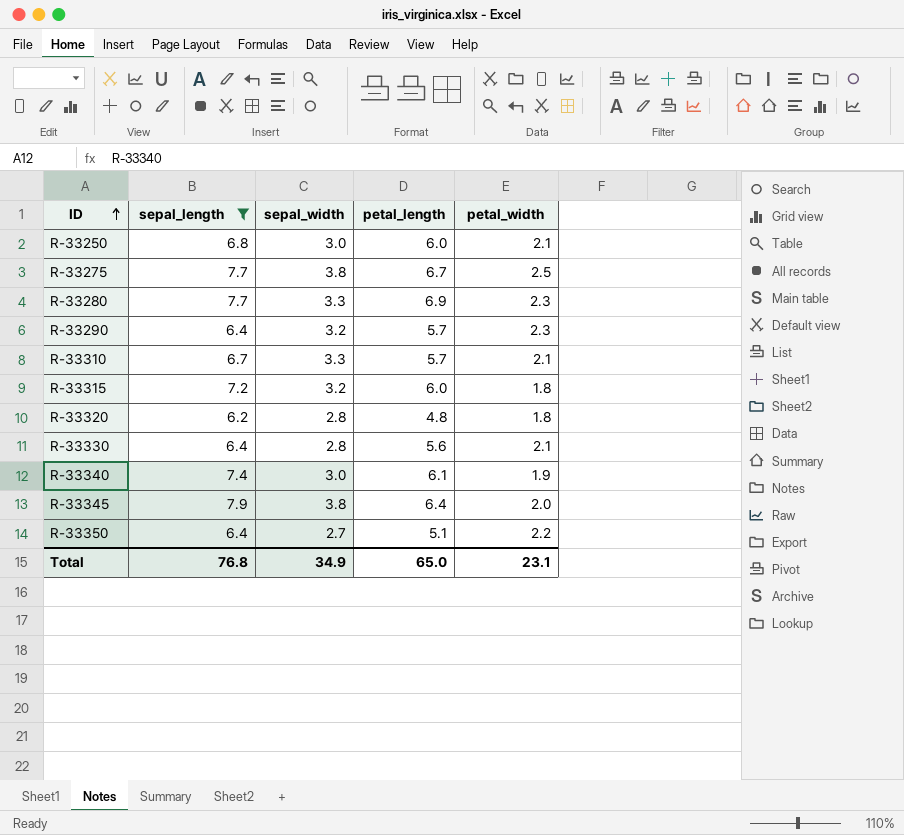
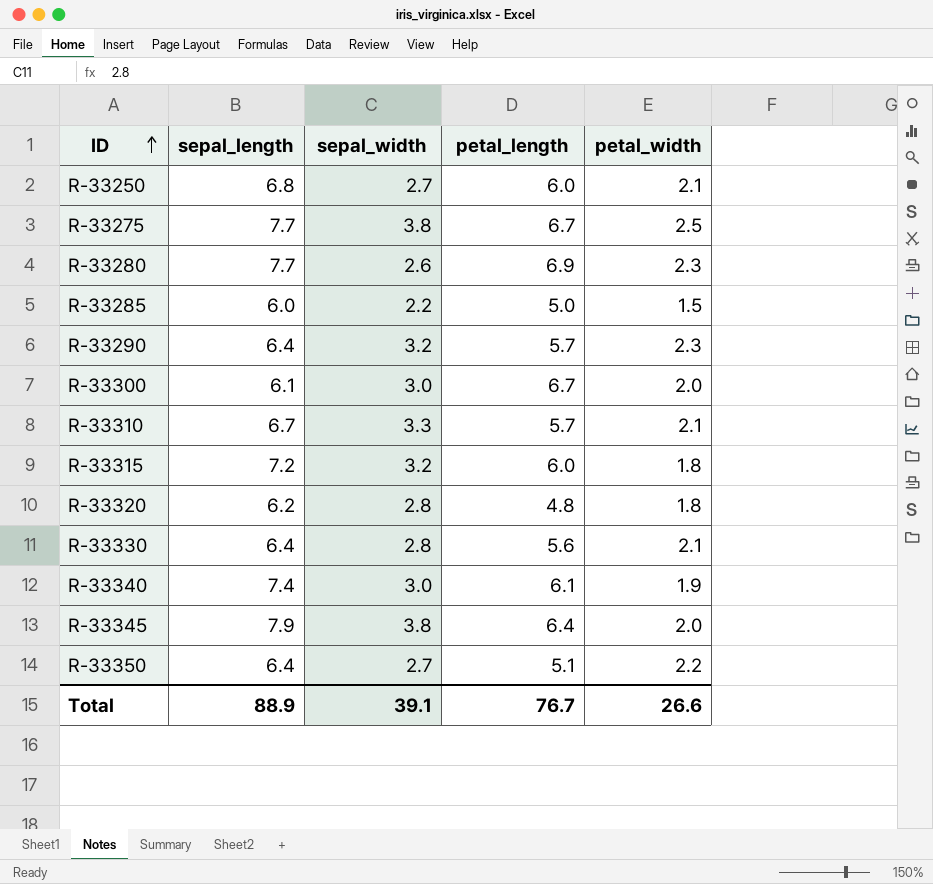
filter: sepal_length >= 6.2 -> none
R-33250 | sepal_width: 3.0 -> 2.7
R-33280 | sepal_width: 3.3 -> 2.6
Total | sepal_length: 76.8 -> 88.9
Total | sepal_width: 34.9 -> 39.1
Total | petal_length: 65.0 -> 76.7
Total | petal_width: 23.1 -> 26.6

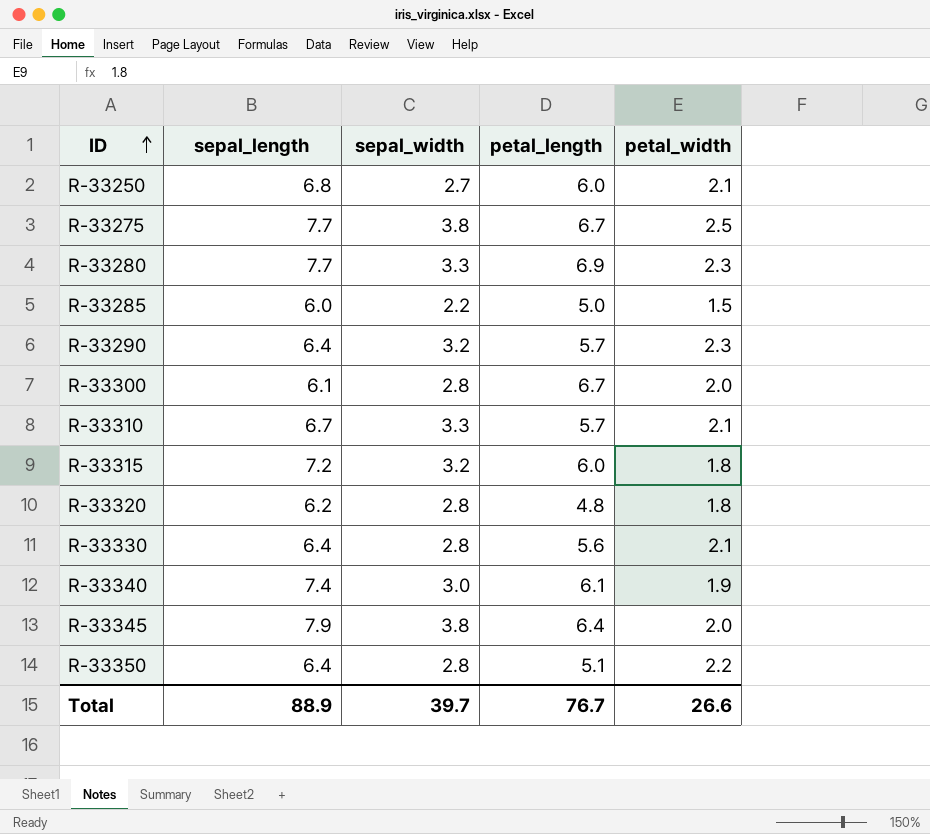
R-33280 | sepal_width: 2.6 -> 3.3
R-33300 | sepal_width: 3.0 -> 2.8
R-33350 | sepal_width: 2.7 -> 2.8
Total | sepal_width: 39.1 -> 39.7

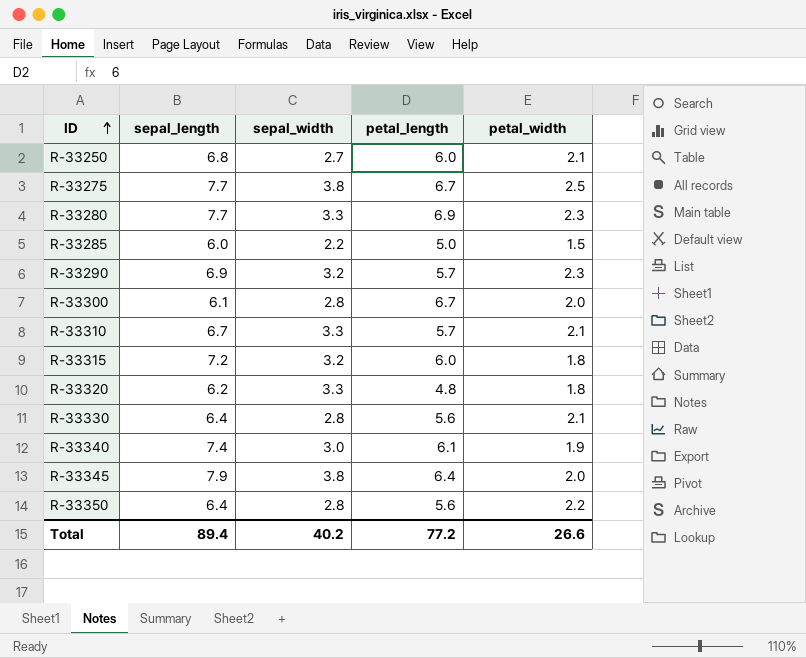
R-33290 | sepal_length: 6.4 -> 6.9
R-33320 | sepal_width: 2.8 -> 3.3
R-33350 | petal_length: 5.1 -> 5.6
Total | sepal_length: 88.9 -> 89.4
Total | sepal_width: 39.7 -> 40.2
Total | petal_length: 76.7 -> 77.2

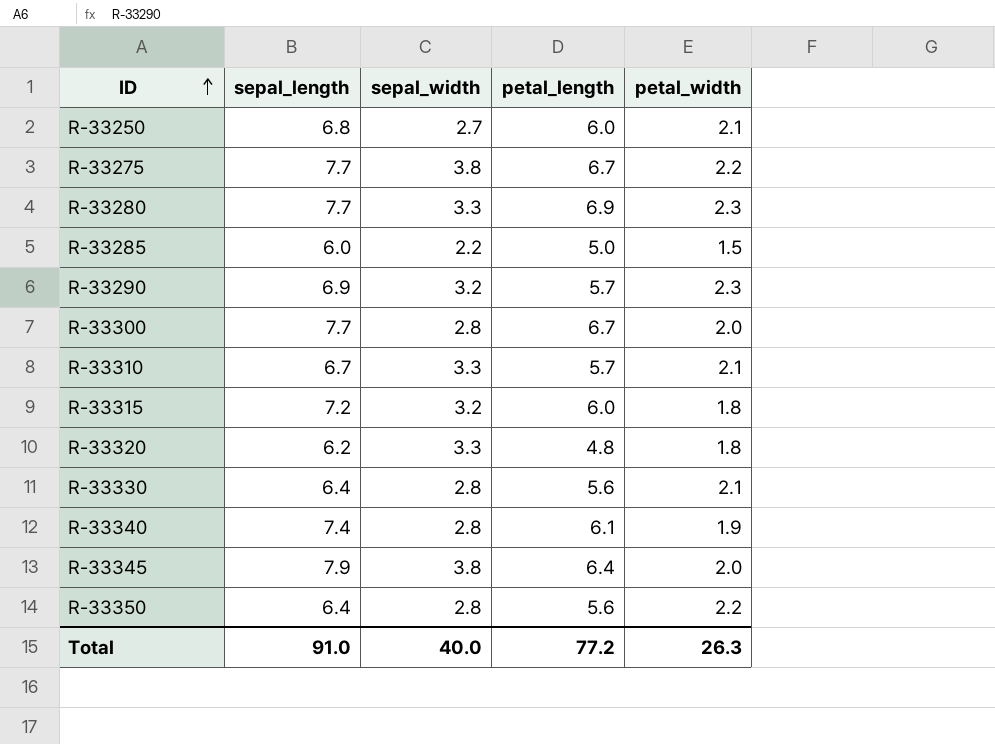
R-33275 | petal_width: 2.5 -> 2.2
R-33300 | sepal_length: 6.1 -> 7.7
R-33340 | sepal_width: 3.0 -> 2.8
Total | sepal_length: 89.4 -> 91.0
Total | sepal_width: 40.2 -> 40.0
Total | petal_width: 26.6 -> 26.3

